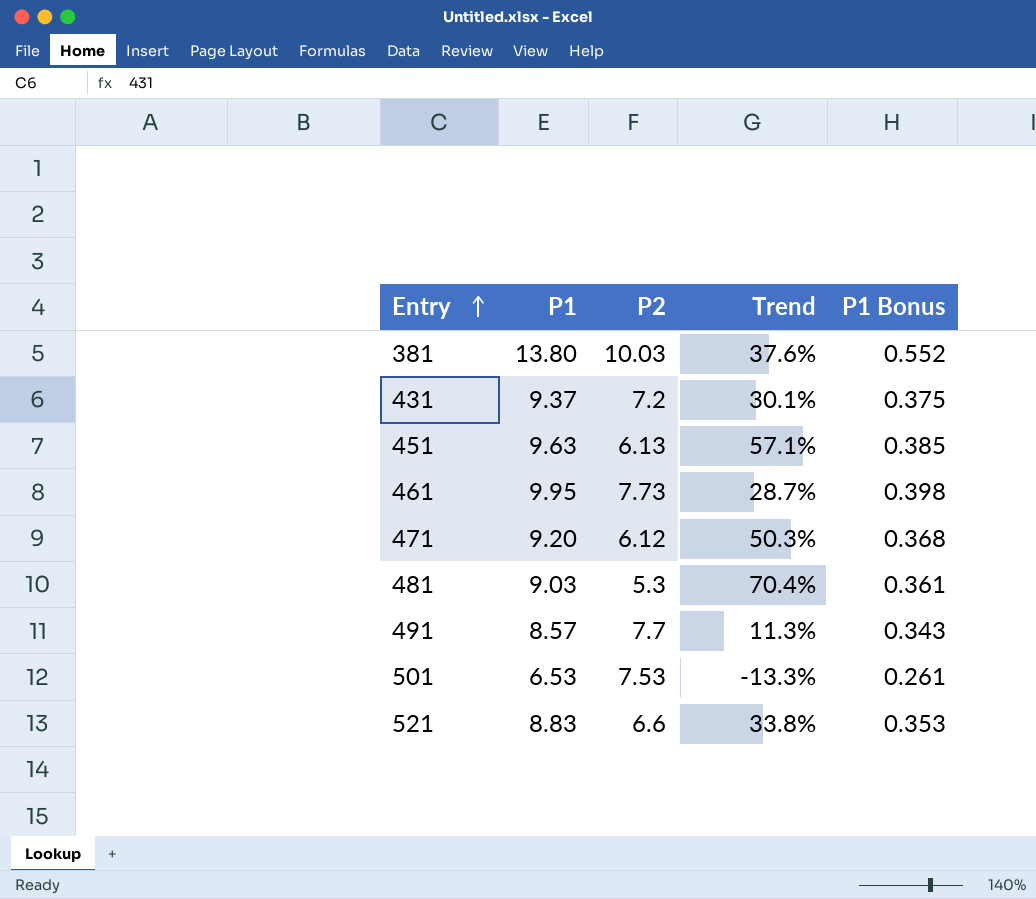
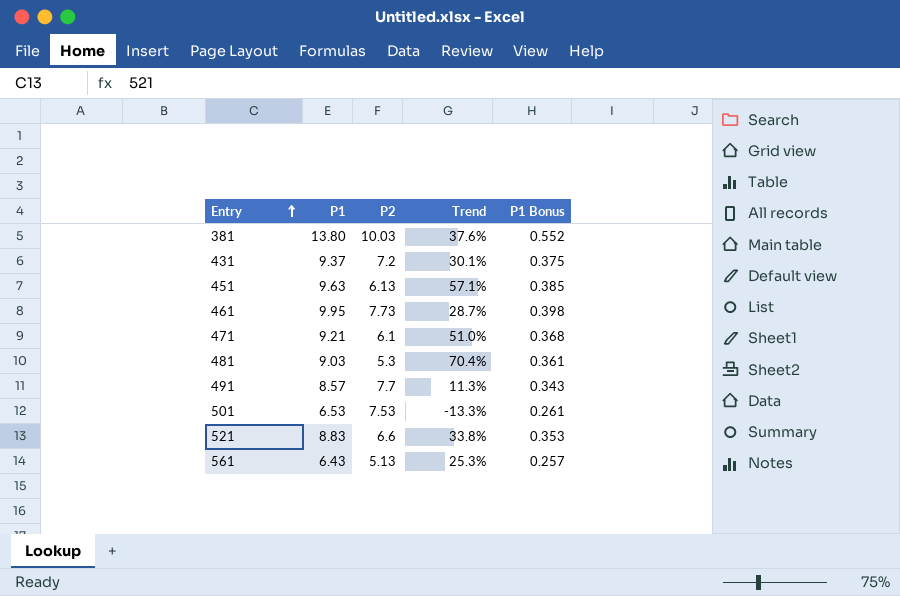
471 | P1: 9.20 -> 9.21
471 | P2: 6.12 -> 6.1
471 | Trend: 50.3% -> 51.0%
row 561: none -> 6.43 | 5.13 | 25.3% | 0.257

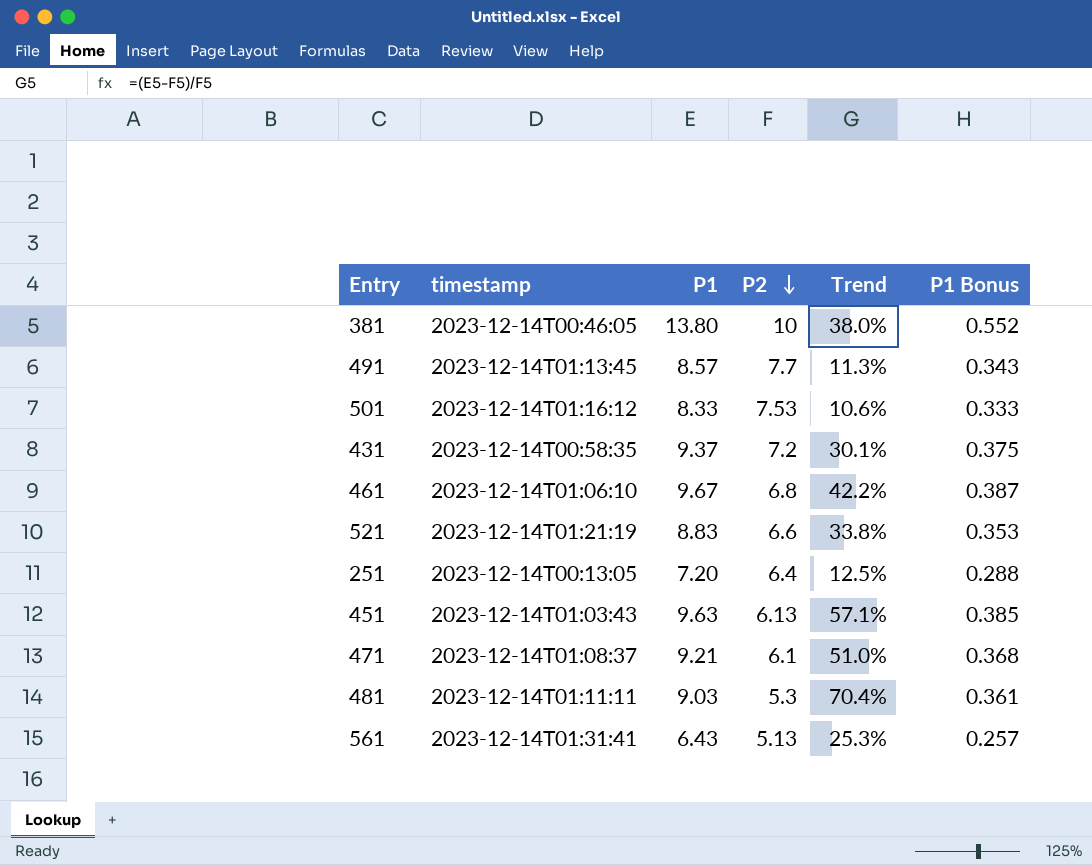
row order: Entry ascending -> P2 descending
column timestamp | position: none -> 2
381 | P2: 10.03 -> 10
381 | Trend: 37.6% -> 38.0%
501 | P1: 6.53 -> 8.33
501 | Trend: -13.3% -> 10.6%
501 | P1 Bonus: 0.261 -> 0.333
461 | P1: 9.95 -> 9.67
461 | P2: 7.73 -> 6.8
461 | Trend: 28.7% -> 42.2%
461 | P1 Bonus: 0.398 -> 0.387
row 251: none -> 2023-12-14T00:13:05 | 7.20 | 6.4 | 12.5% | 0.288

